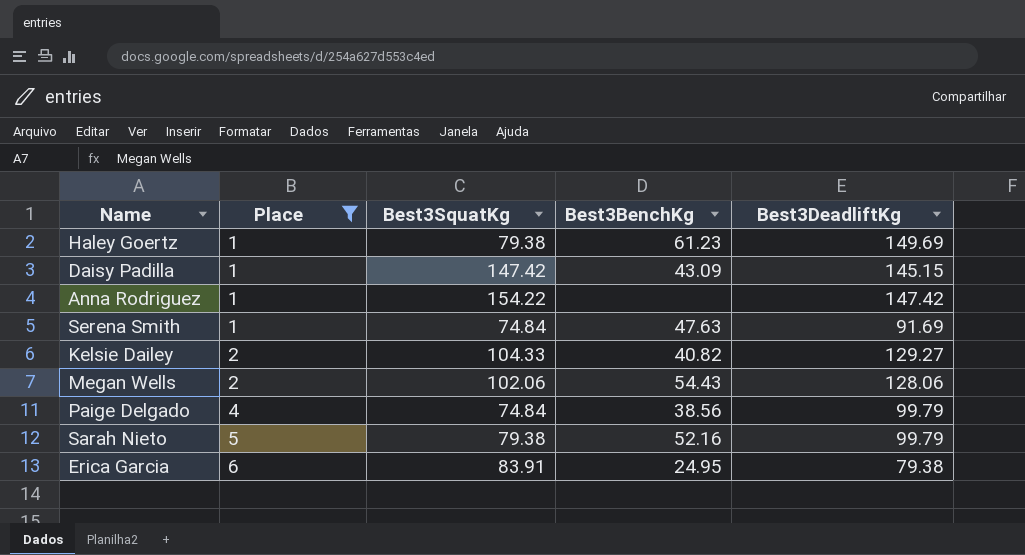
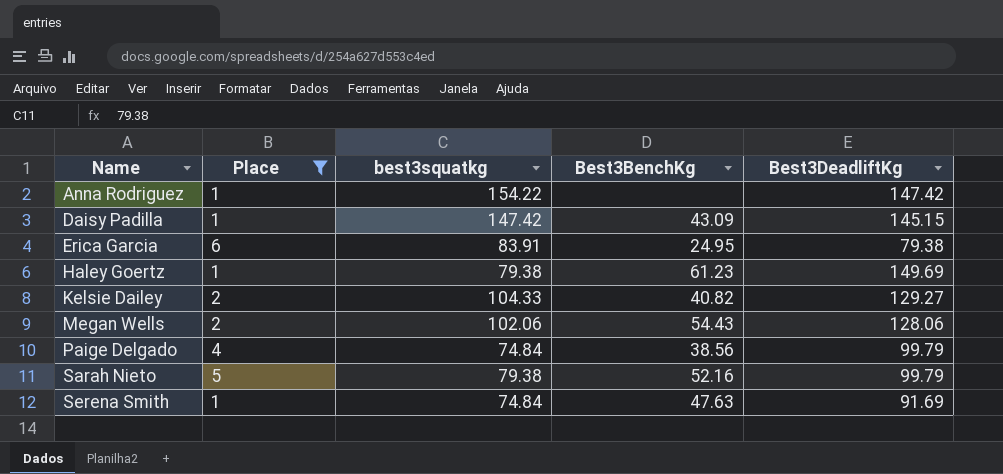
row order: Place ascending -> Name ascending
column name: Best3SquatKg -> best3squatkg

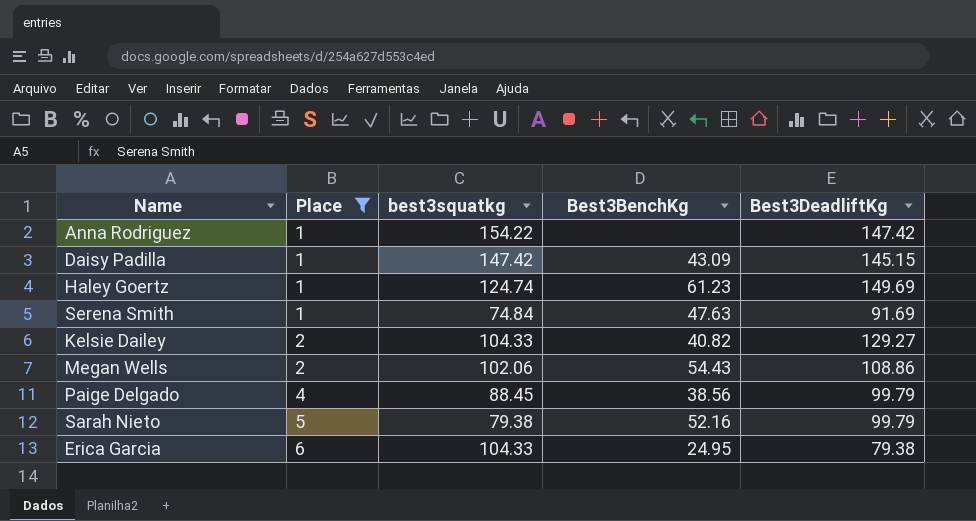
row order: Name ascending -> Place ascending
Haley Goertz | best3squatkg: 79.38 -> 124.74
Megan Wells | Best3DeadliftKg: 128.06 -> 108.86
Paige Delgado | best3squatkg: 74.84 -> 88.45
Erica Garcia | best3squatkg: 83.91 -> 104.33

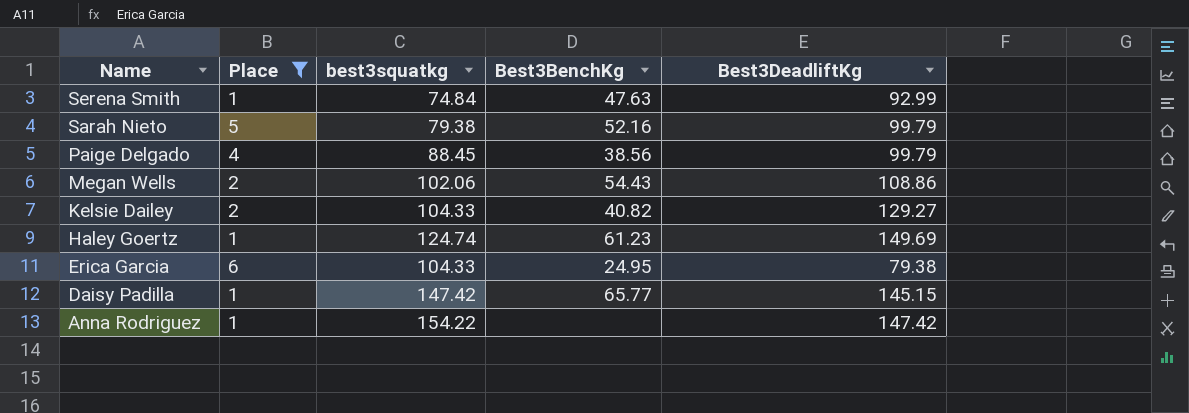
row order: Place ascending -> Name descending
Serena Smith | Best3DeadliftKg: 91.69 -> 92.99
Daisy Padilla | Best3BenchKg: 43.09 -> 65.77

